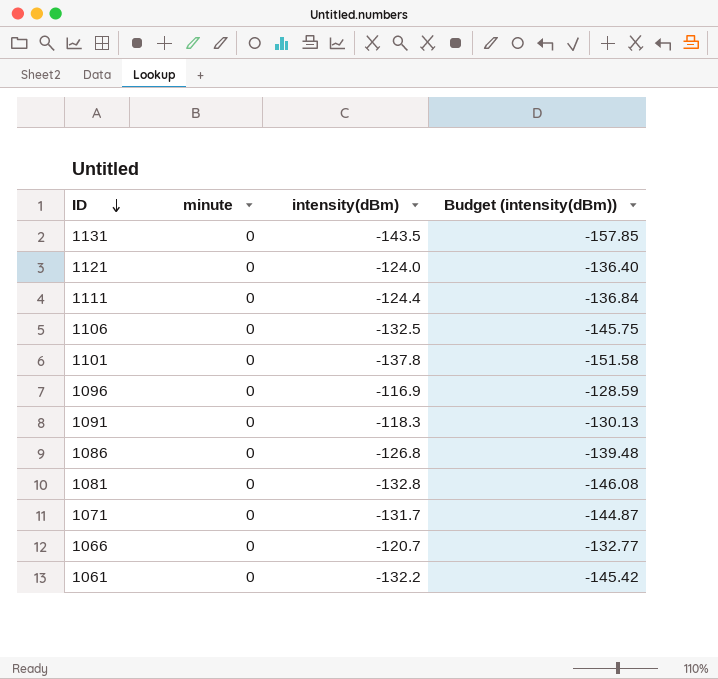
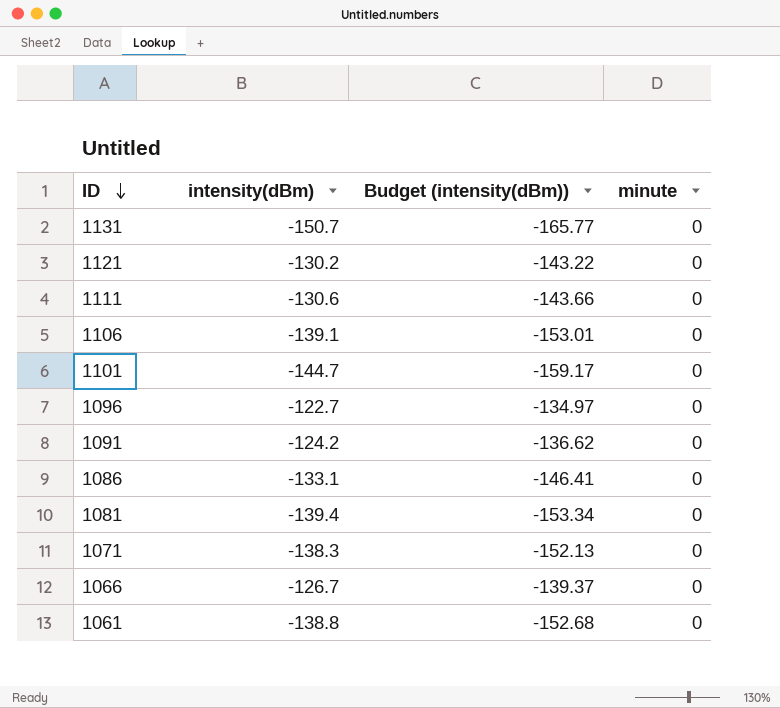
column minute | position: 2 -> 4
1131 | intensity(dBm): -143.5 -> -150.7
1131 | Budget (intensity(dBm)): -157.85 -> -165.77
1121 | intensity(dBm): -124.0 -> -130.2
1121 | Budget (intensity(dBm)): -136.40 -> -143.22
1111 | intensity(dBm): -124.4 -> -130.6
1111 | Budget (intensity(dBm)): -136.84 -> -143.66
1106 | intensity(dBm): -132.5 -> -139.1
1106 | Budget (intensity(dBm)): -145.75 -> -153.01
1101 | intensity(dBm): -137.8 -> -144.7
1101 | Budget (intensity(dBm)): -151.58 -> -159.17
1096 | intensity(dBm): -116.9 -> -122.7
1096 | Budget (intensity(dBm)): -128.59 -> -134.97
1091 | intensity(dBm): -118.3 -> -124.2
1091 | Budget (intensity(dBm)): -130.13 -> -136.62
1086 | intensity(dBm): -126.8 -> -133.1
1086 | Budget (intensity(dBm)): -139.48 -> -146.41
1081 | intensity(dBm): -132.8 -> -139.4
1081 | Budget (intensity(dBm)): -146.08 -> -153.34
1071 | intensity(dBm): -131.7 -> -138.3
1071 | Budget (intensity(dBm)): -144.87 -> -152.13
1066 | intensity(dBm): -120.7 -> -126.7
1066 | Budget (intensity(dBm)): -132.77 -> -139.37
1061 | intensity(dBm): -132.2 -> -138.8
1061 | Budget (intensity(dBm)): -145.42 -> -152.68

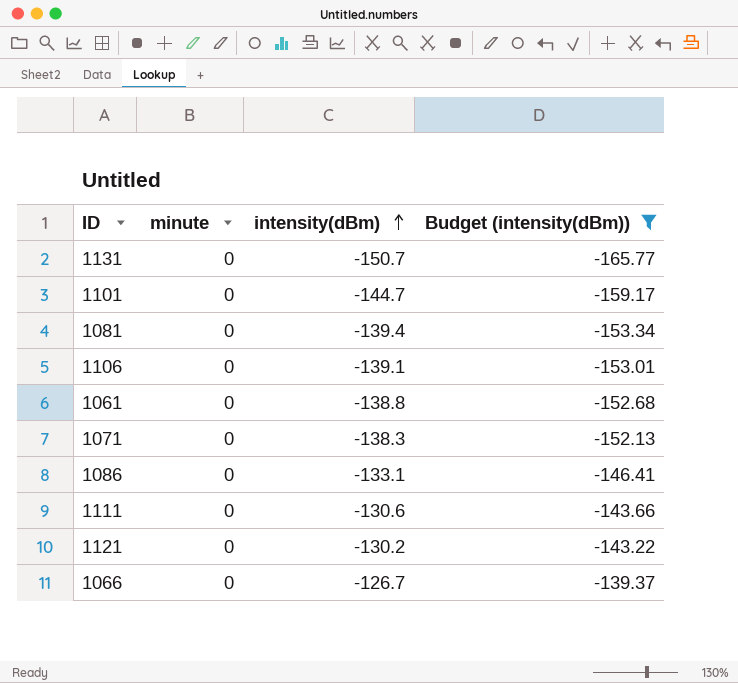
filter: none -> Budget (intensity(dBm)) <= -139.37
row order: ID descending -> intensity(dBm) ascending
column minute | position: 4 -> 2

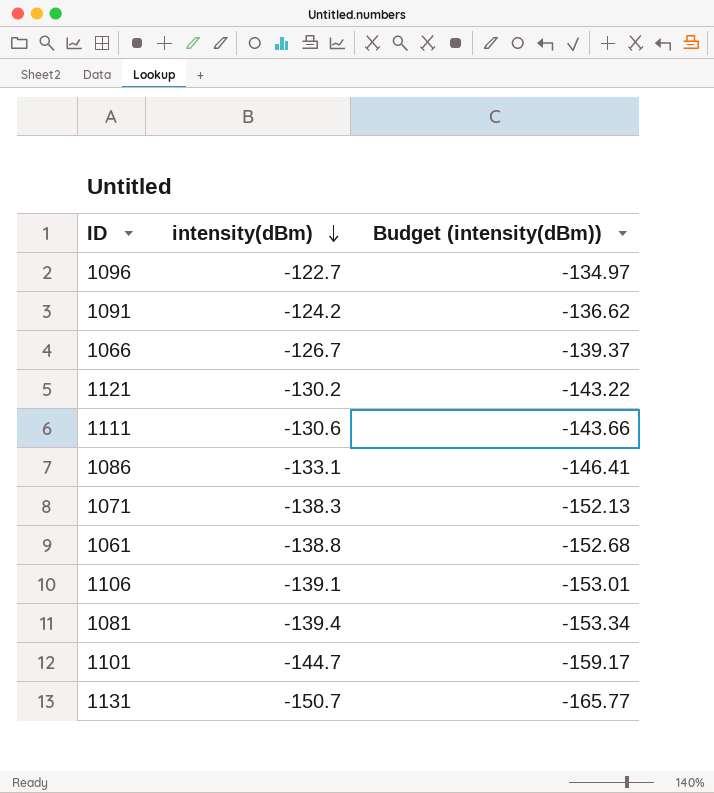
filter: Budget (intensity(dBm)) <= -139.37 -> none
row order: intensity(dBm) ascending -> intensity(dBm) descending
column minute | position: 2 -> none

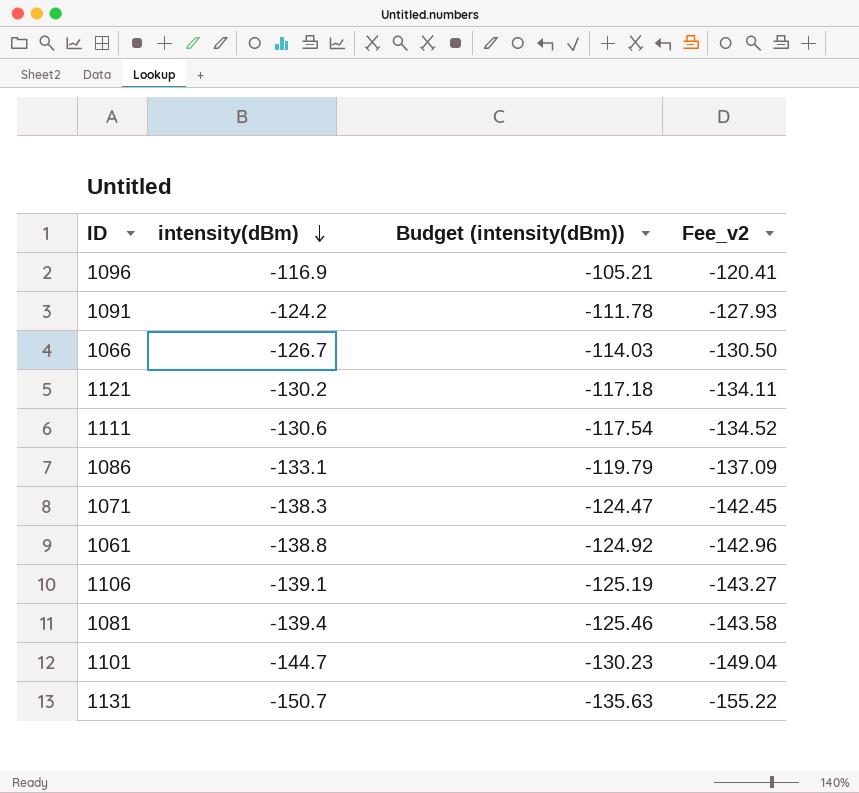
column Budget (intensity(dBm)) | formula: [intensity(dBm)] * 1.1 -> [intensity(dBm)] * 0.9
column Fee_v2 | formula: none -> [intensity(dBm)] * 1.03
1096 | intensity(dBm): -122.7 -> -116.9

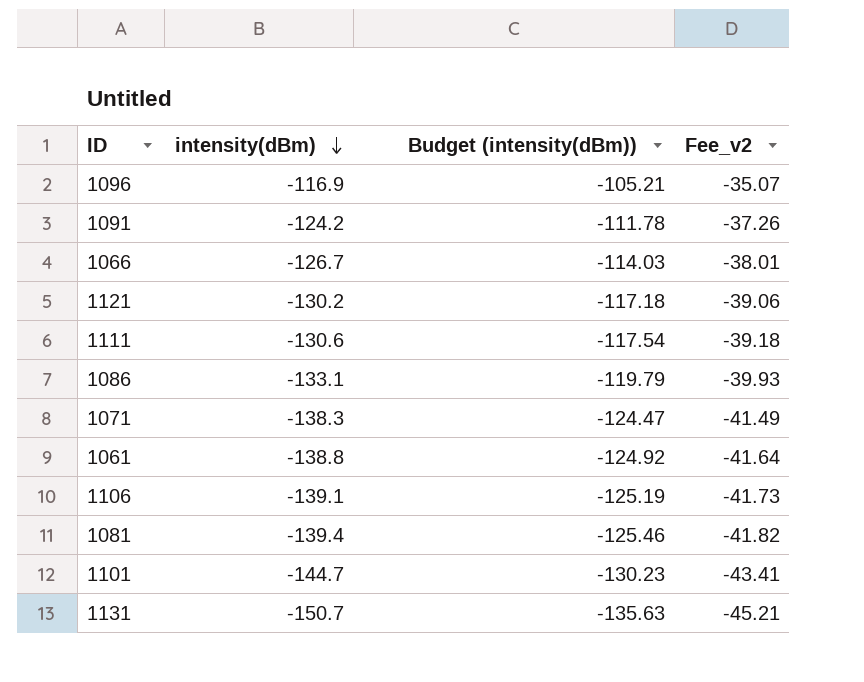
column Fee_v2 | formula: [intensity(dBm)] * 1.03 -> [intensity(dBm)] * 0.3

